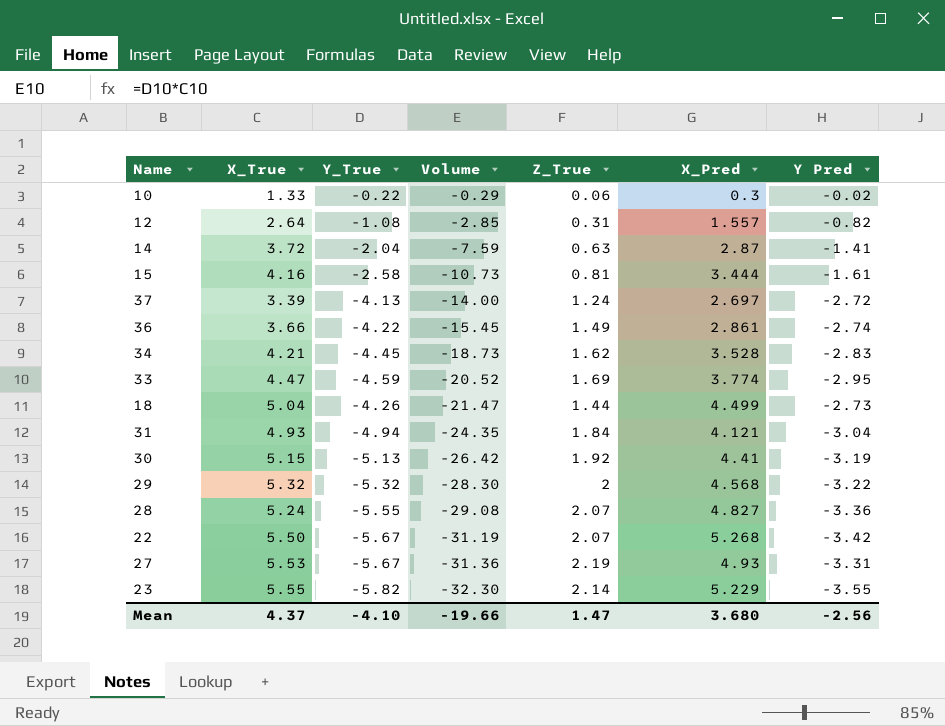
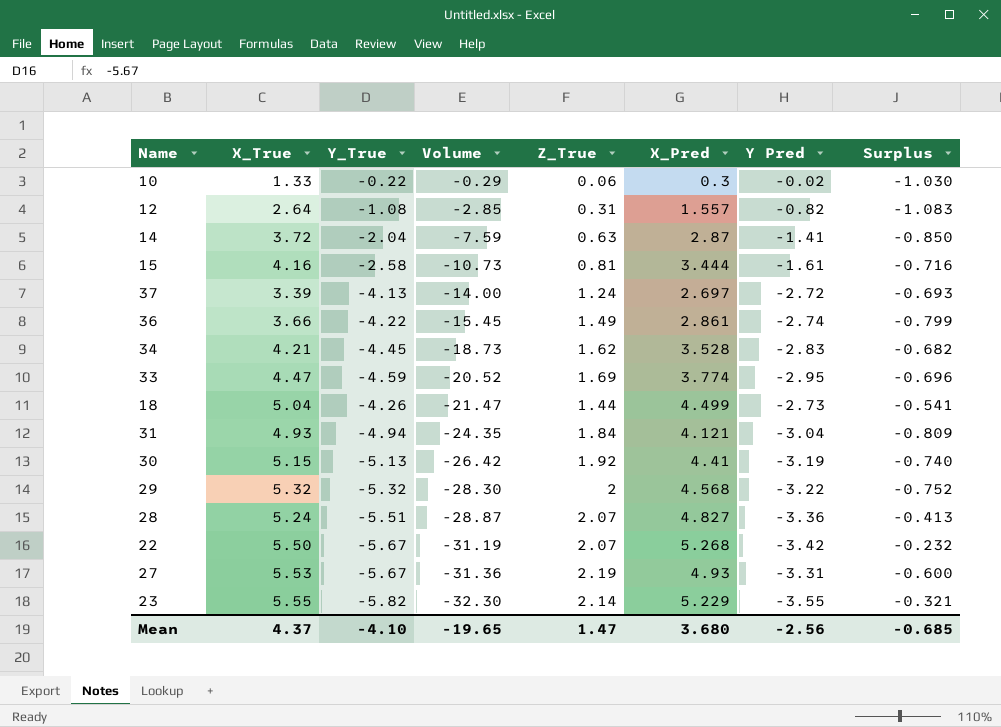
column Surplus | formula: none -> [X_Pred] - [X_True]
28 | Y_True: -5.55 -> -5.51
28 | Volume: -29.08 -> -28.87
Mean | Volume: -19.66 -> -19.65

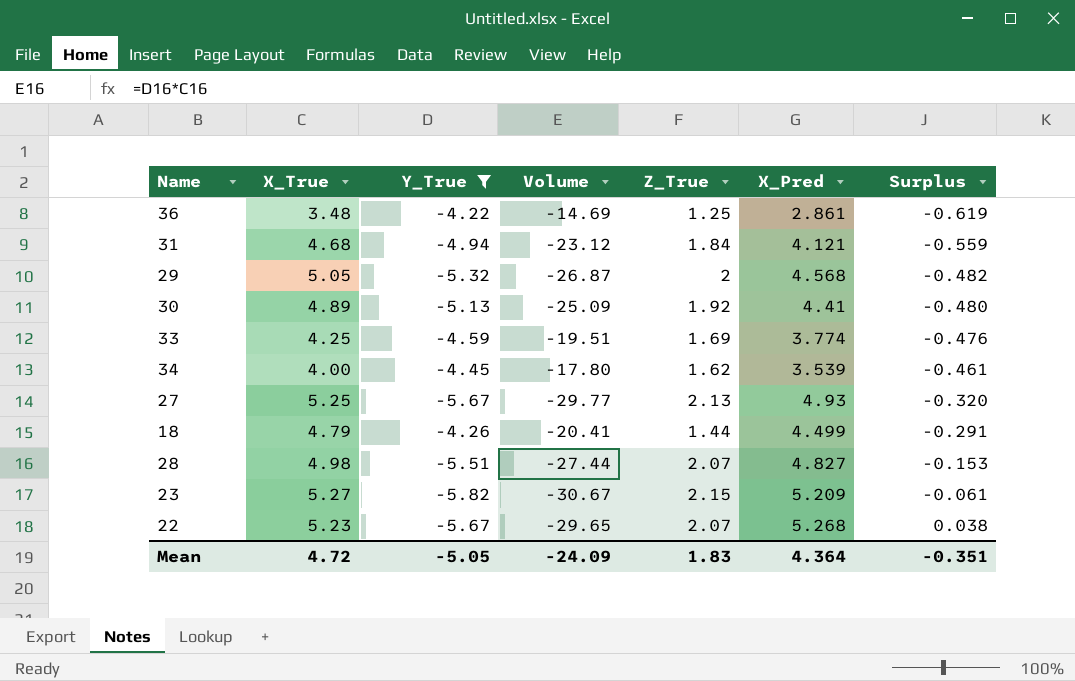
filter: none -> Y_True <= -4.22
row order: Volume descending -> Surplus ascending
column Y Pred | position: 7 -> none
36 | X_True: 3.66 -> 3.48
36 | Volume: -15.45 -> -14.69
36 | Z_True: 1.49 -> 1.25
36 | Surplus: -0.799 -> -0.619
31 | X_True: 4.93 -> 4.68
31 | Volume: -24.35 -> -23.12
31 | Surplus: -0.809 -> -0.559
29 | X_True: 5.32 -> 5.05
29 | Volume: -28.30 -> -26.87
29 | Surplus: -0.752 -> -0.482
30 | X_True: 5.15 -> 4.89
30 | Volume: -26.42 -> -25.09
30 | Surplus: -0.740 -> -0.480
33 | X_True: 4.47 -> 4.25
33 | Volume: -20.52 -> -19.51
33 | Surplus: -0.696 -> -0.476
34 | X_True: 4.21 -> 4.00
34 | Volume: -18.73 -> -17.80
34 | X_Pred: 3.528 -> 3.539
34 | Surplus: -0.682 -> -0.461
27 | X_True: 5.53 -> 5.25
27 | Volume: -31.36 -> -29.77
27 | Z_True: 2.19 -> 2.13
27 | Surplus: -0.600 -> -0.320
18 | X_True: 5.04 -> 4.79
18 | Volume: -21.47 -> -20.41
18 | Surplus: -0.541 -> -0.291
28 | X_True: 5.24 -> 4.98
28 | Volume: -28.87 -> -27.44
28 | Surplus: -0.413 -> -0.153
23 | X_True: 5.55 -> 5.27
23 | Volume: -32.30 -> -30.67
23 | Z_True: 2.14 -> 2.15
23 | X_Pred: 5.229 -> 5.209
23 | Surplus: -0.321 -> -0.061
22 | X_True: 5.50 -> 5.23
22 | Volume: -31.19 -> -29.65
22 | Surplus: -0.232 -> 0.038
Mean | X_True: 4.37 -> 4.72
Mean | Y_True: -4.10 -> -5.05
Mean | Volume: -19.65 -> -24.09
Mean | Z_True: 1.47 -> 1.83
Mean | X_Pred: 3.680 -> 4.364
Mean | Surplus: -0.685 -> -0.351

